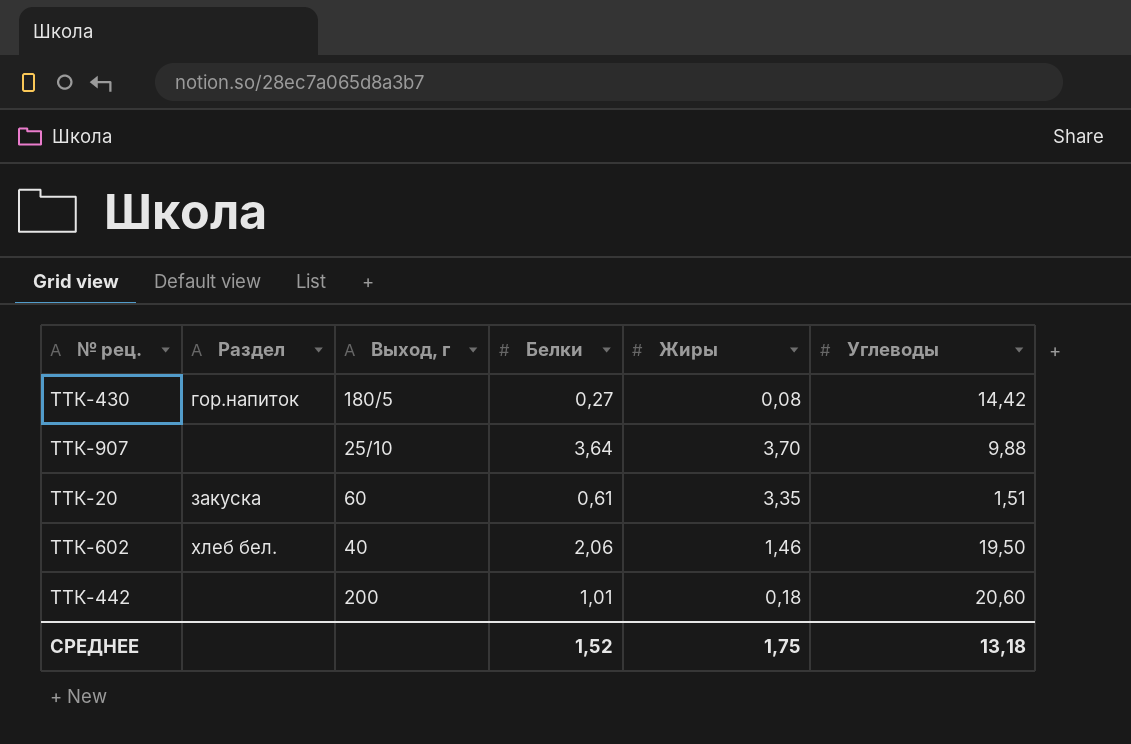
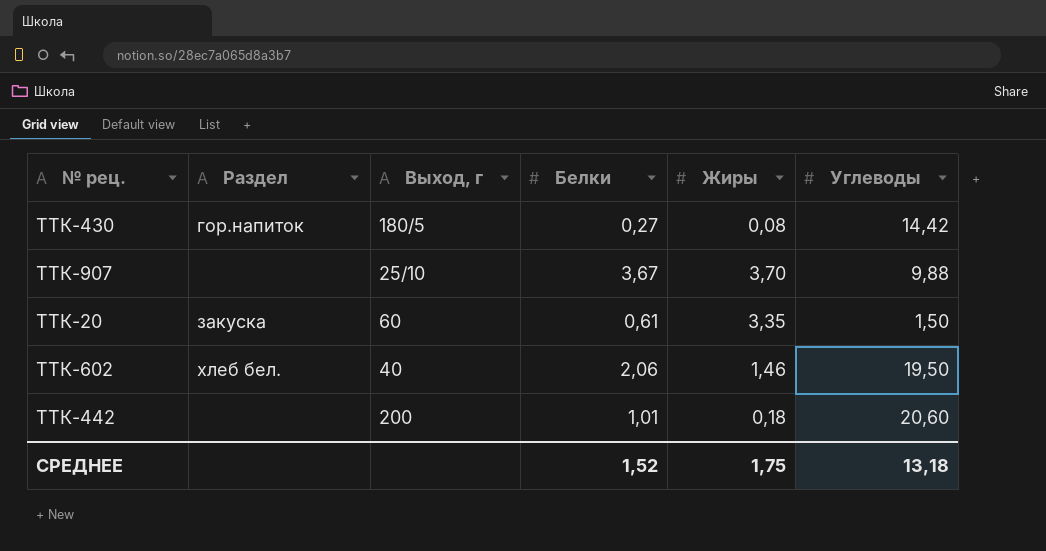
ТТК-907 | Белки: 3,64 -> 3,67
ТТК-20 | Углеводы: 1,51 -> 1,50

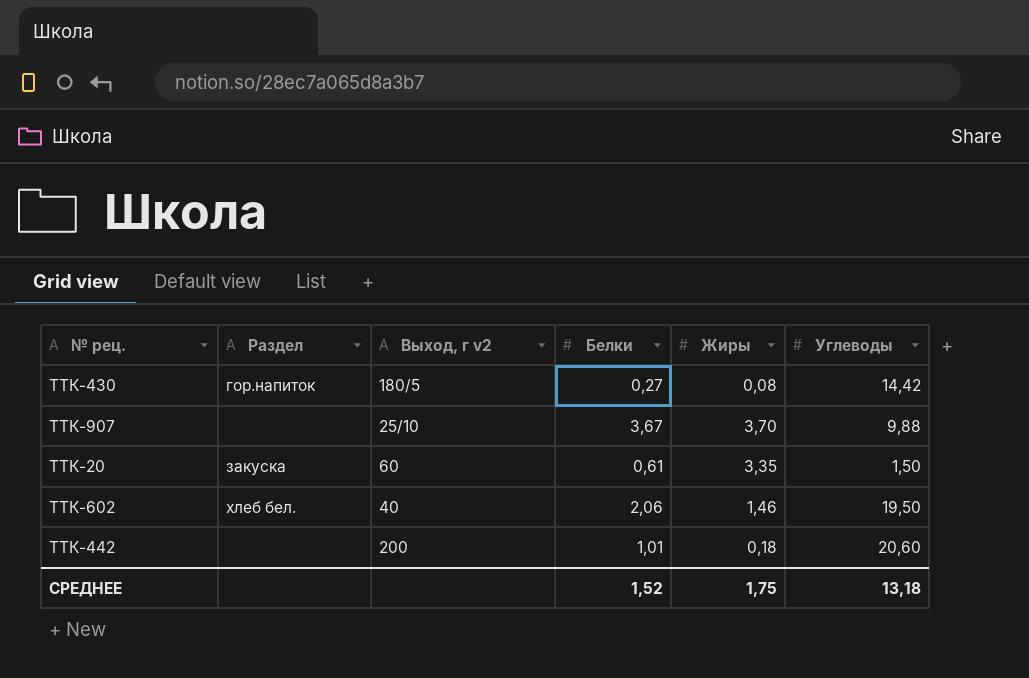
column name: Выход, г -> Выход, г v2

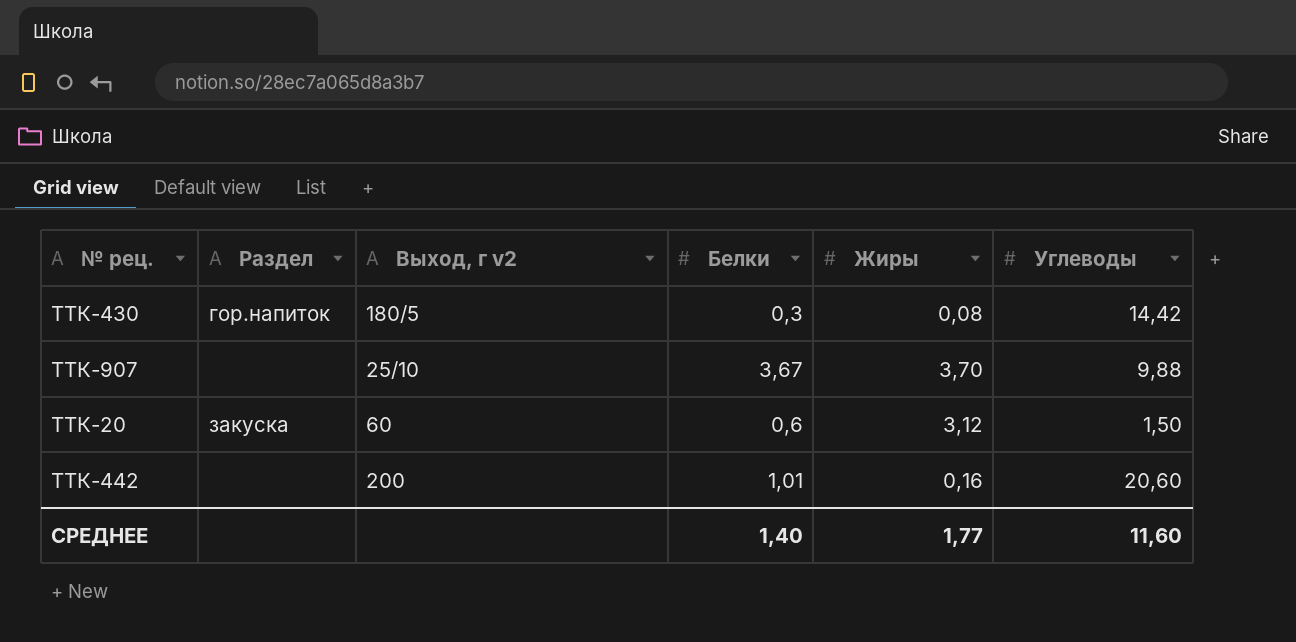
row ТТК-602: хлеб бел. | 40 | 2,06 | 1,46 | 19,50 -> none
ТТК-430 | Белки: 0,27 -> 0,3
ТТК-20 | Белки: 0,61 -> 0,6
ТТК-20 | Жиры: 3,35 -> 3,12
ТТК-442 | Жиры: 0,18 -> 0,16
СРЕДНЕЕ | Белки: 1,52 -> 1,40
СРЕДНЕЕ | Жиры: 1,75 -> 1,77
СРЕДНЕЕ | Углеводы: 13,18 -> 11,60

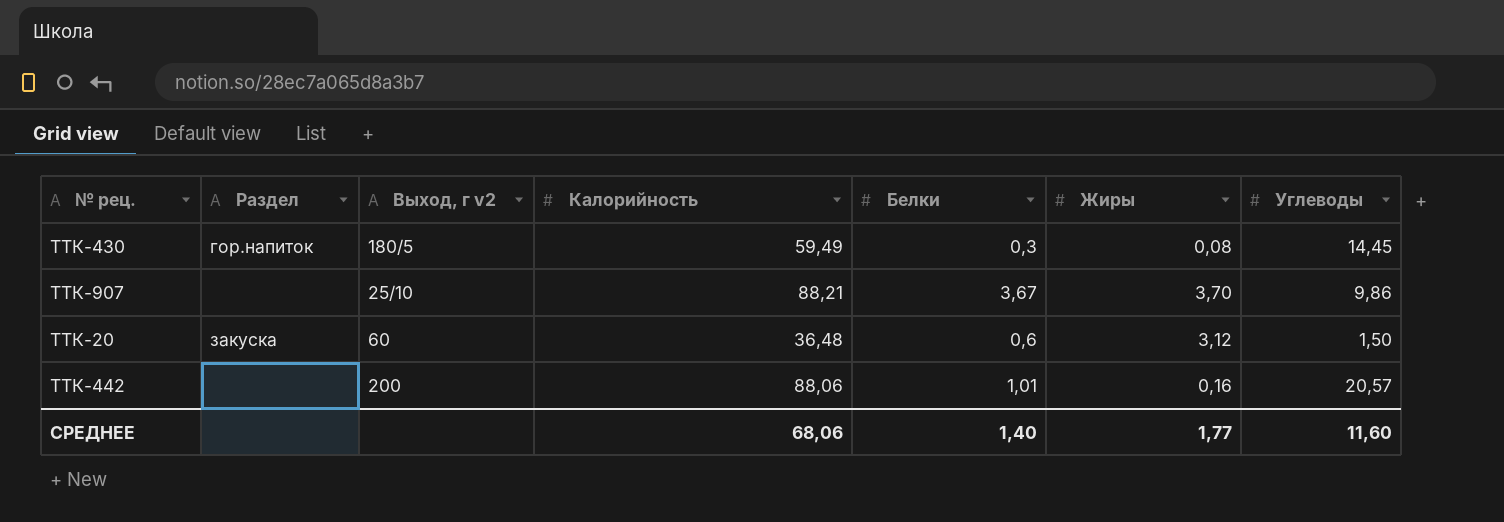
column Калорийность | position: none -> 4
ТТК-430 | Углеводы: 14,42 -> 14,45
ТТК-907 | Углеводы: 9,88 -> 9,86
ТТК-442 | Углеводы: 20,60 -> 20,57

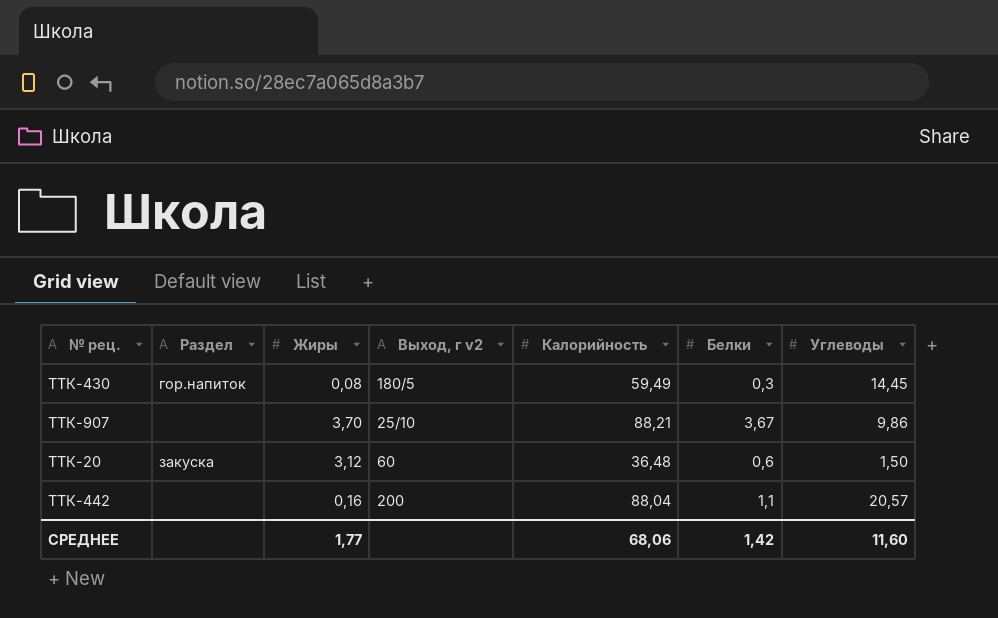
column Жиры | position: 6 -> 3
ТТК-442 | Калорийность: 88,06 -> 88,04
ТТК-442 | Белки: 1,01 -> 1,1
СРЕДНЕЕ | Белки: 1,40 -> 1,42

